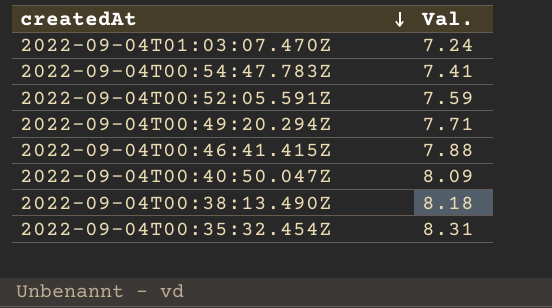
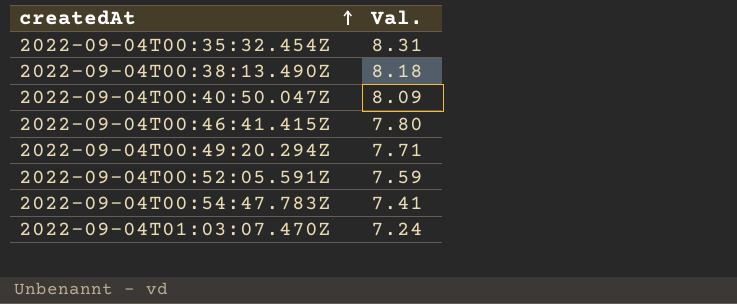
row order: createdAt descending -> createdAt ascending
2022-09-04T00:46:41.415Z | Val.: 7.88 -> 7.80

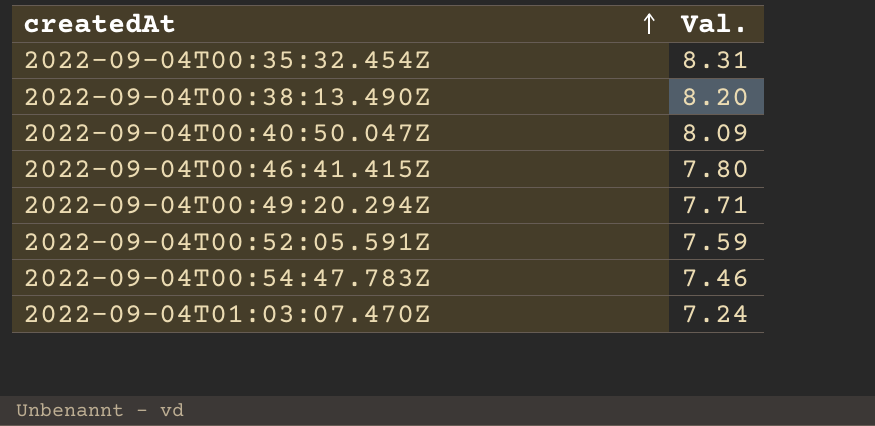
2022-09-04T00:38:13.490Z | Val.: 8.18 -> 8.20
2022-09-04T00:54:47.783Z | Val.: 7.41 -> 7.46

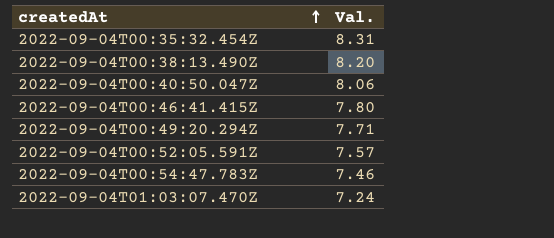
2022-09-04T00:40:50.047Z | Val.: 8.09 -> 8.06
2022-09-04T00:52:05.591Z | Val.: 7.59 -> 7.57

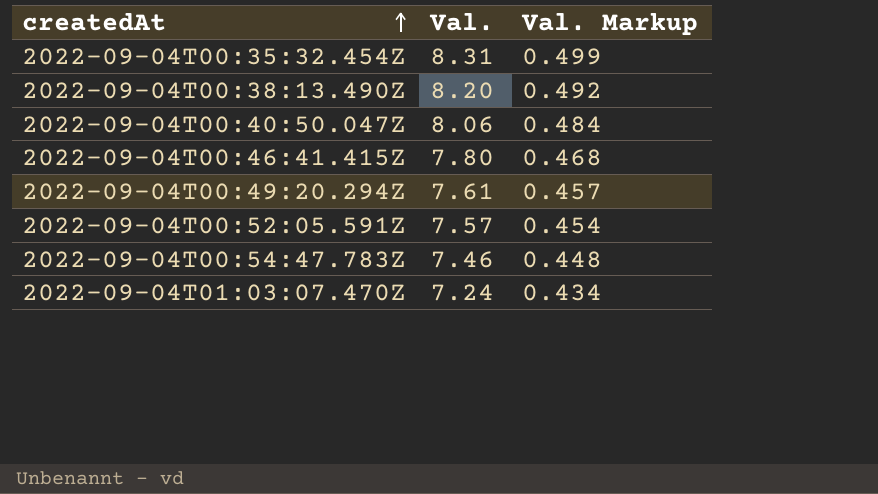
column Val. Markup | formula: none -> [Val.] * 0.06
2022-09-04T00:49:20.294Z | Val.: 7.71 -> 7.61

